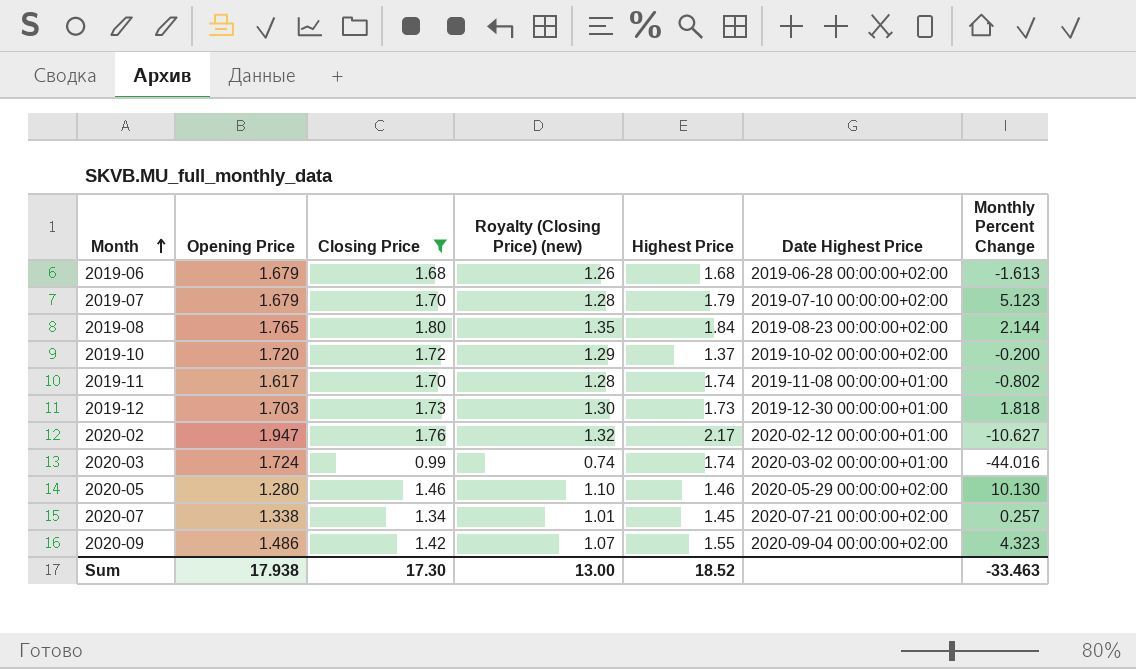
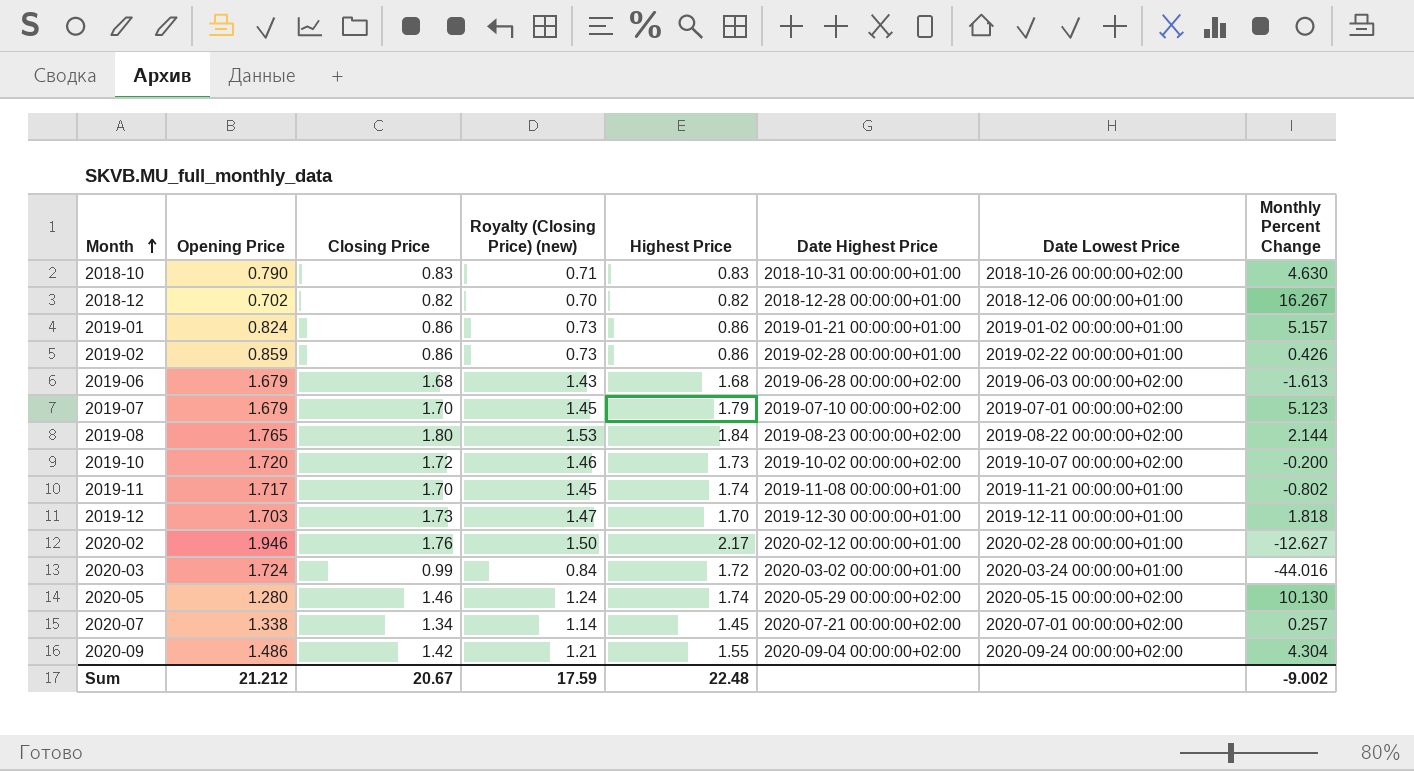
filter: Closing Price >= 0.99 -> none
column Royalty (Closing Price) (new) | formula: [Closing Price] * 0.75 -> [Closing Price] * 0.85
column Date Lowest Price | position: none -> 7
2019-10 | Highest Price: 1.37 -> 1.73
2019-11 | Opening Price: 1.617 -> 1.717
2019-12 | Highest Price: 1.73 -> 1.70
2020-02 | Opening Price: 1.947 -> 1.946
2020-02 | Monthly Percent Change: -10.627 -> -12.627
2020-03 | Highest Price: 1.74 -> 1.72
2020-05 | Highest Price: 1.46 -> 1.74
2020-09 | Monthly Percent Change: 4.323 -> 4.304
Sum | Opening Price: 17.938 -> 21.212
Sum | Closing Price: 17.30 -> 20.67
Sum | Royalty (Closing Price) (new): 13.00 -> 17.59
Sum | Highest Price: 18.52 -> 22.48
Sum | Monthly Percent Change: -33.463 -> -9.002

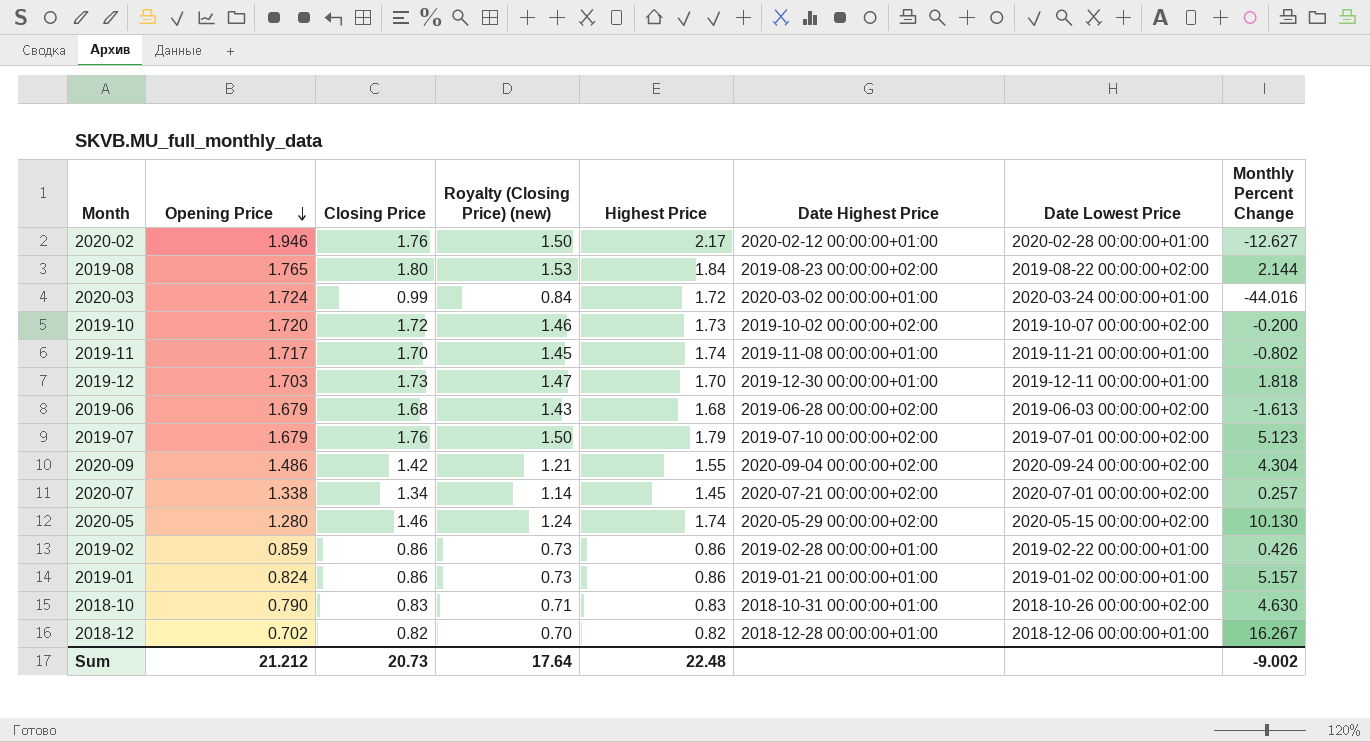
row order: Month ascending -> Opening Price descending
2019-07 | Closing Price: 1.70 -> 1.76
2019-07 | Royalty (Closing Price) (new): 1.45 -> 1.50
Sum | Closing Price: 20.67 -> 20.73
Sum | Royalty (Closing Price) (new): 17.59 -> 17.64

